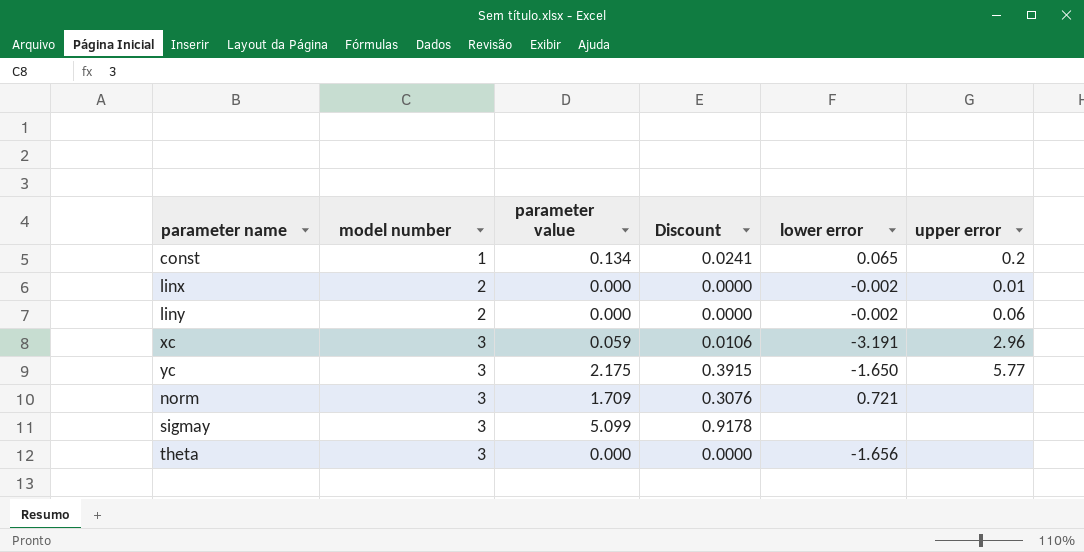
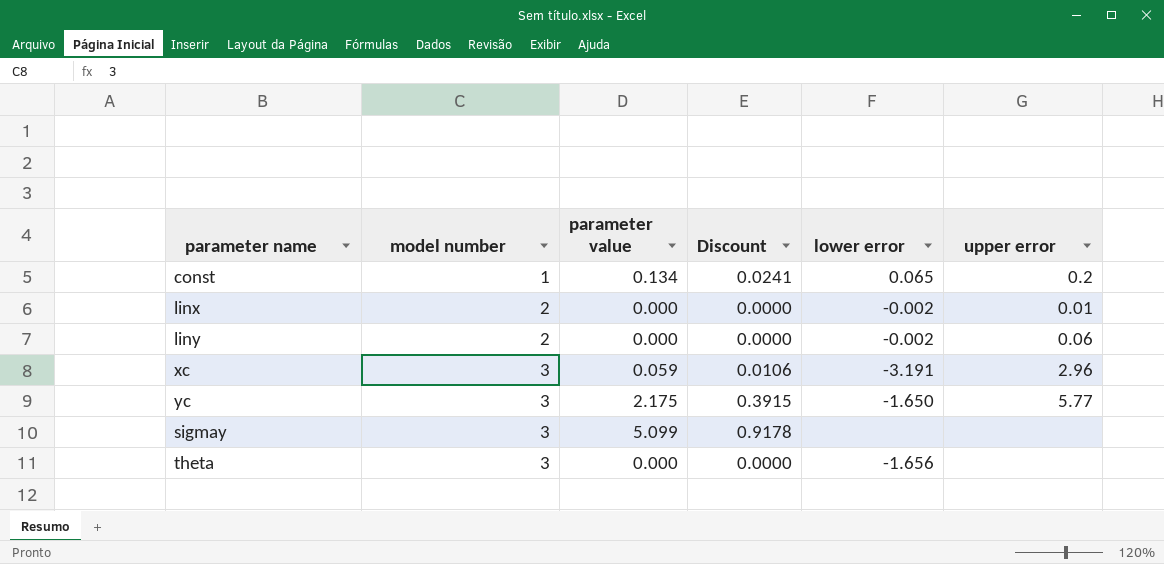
row norm: 3 | 1.709 | 0.3076 | 0.721 | none -> none

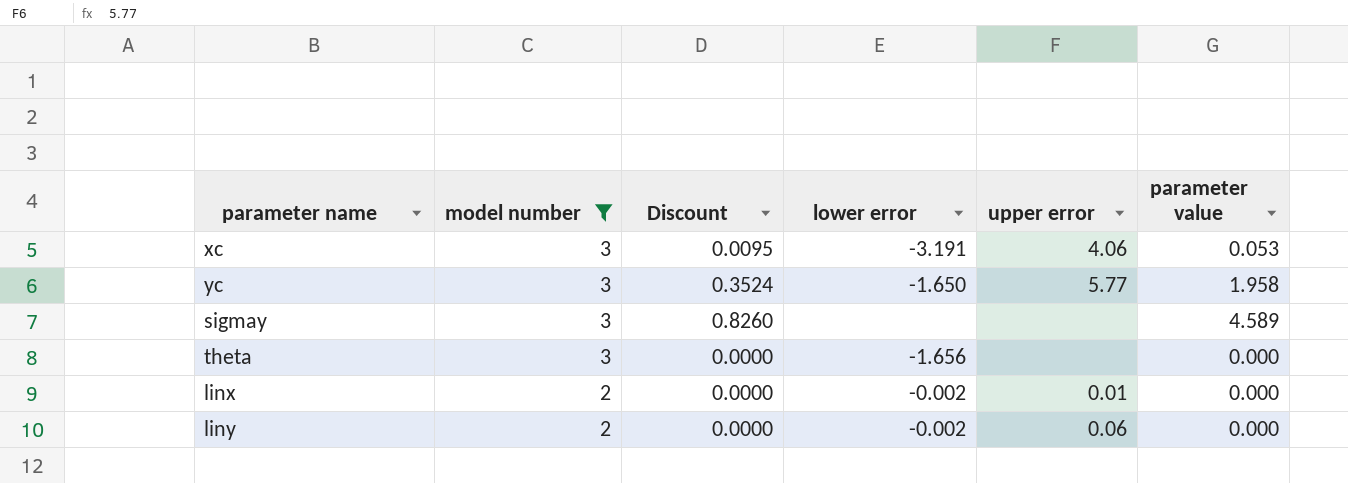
filter: none -> model number != 1
row order: model number ascending -> model number descending
column parameter value | position: 3 -> 6
xc | Discount: 0.0106 -> 0.0095
xc | upper error: 2.96 -> 4.06
xc | parameter value: 0.059 -> 0.053
yc | Discount: 0.3915 -> 0.3524
yc | parameter value: 2.175 -> 1.958
sigmay | Discount: 0.9178 -> 0.8260
sigmay | parameter value: 5.099 -> 4.589

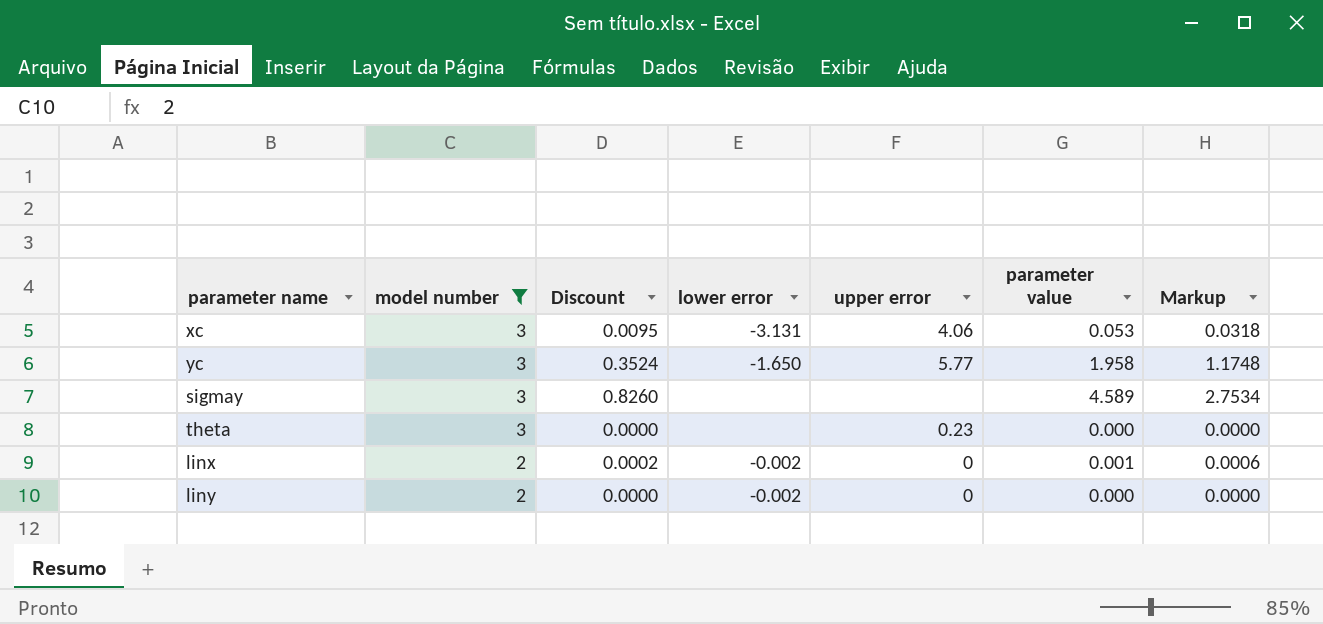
column Markup | formula: none -> [parameter value] * 0.6
xc | lower error: -3.191 -> -3.131
theta | lower error: -1.656 -> none
theta | upper error: none -> 0.23
linx | Discount: 0.0000 -> 0.0002
linx | upper error: 0.01 -> 0
linx | parameter value: 0.000 -> 0.001
liny | upper error: 0.06 -> 0

